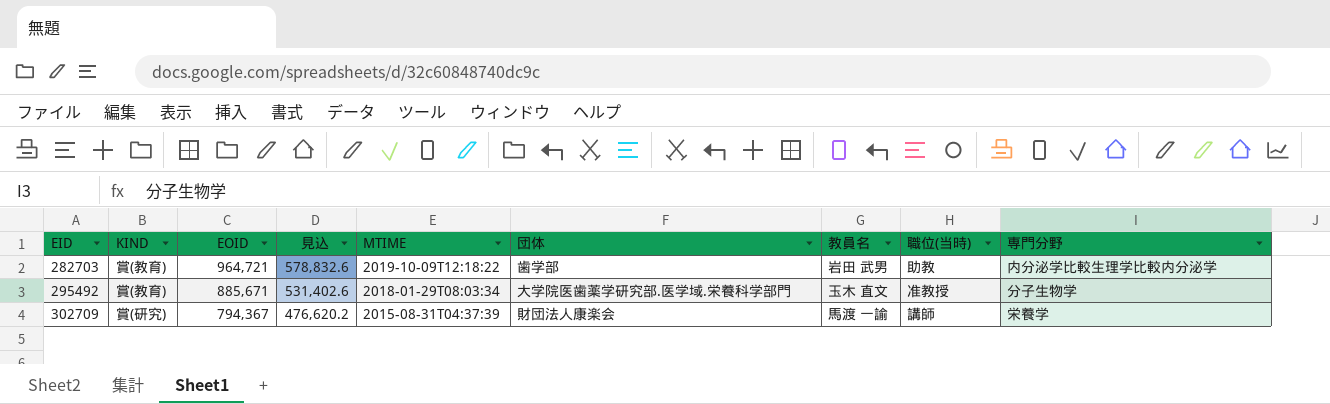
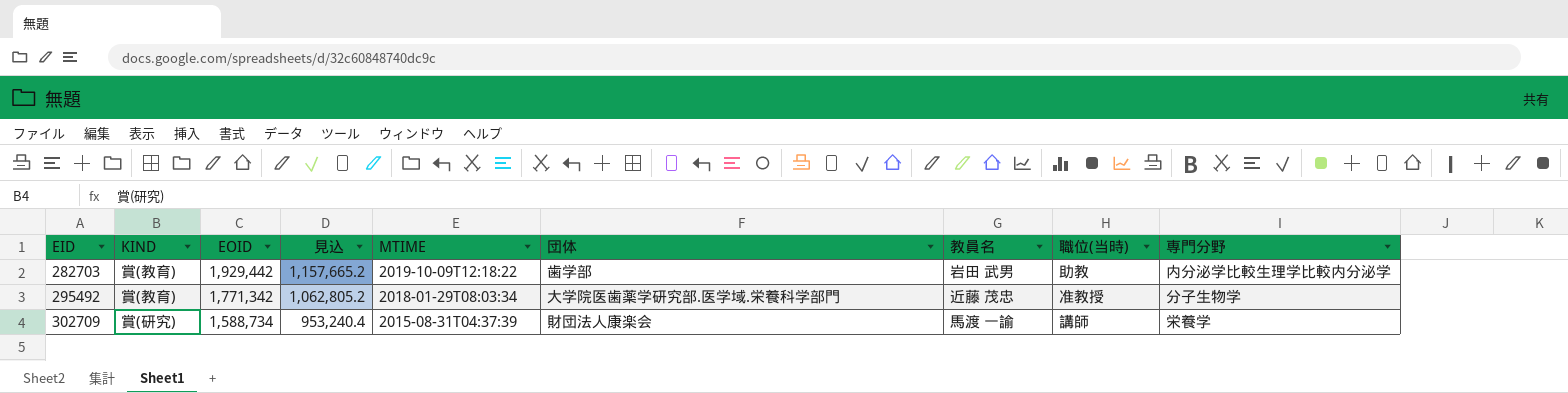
282703 | EOID: 964,721 -> 1,929,442
282703 | 見込: 578,832.6 -> 1,157,665.2
295492 | EOID: 885,671 -> 1,771,342
295492 | 見込: 531,402.6 -> 1,062,805.2
295492 | 教員名: 玉木 直文 -> 近藤 茂忠
302709 | EOID: 794,367 -> 1,588,734
302709 | 見込: 476,620.2 -> 953,240.4

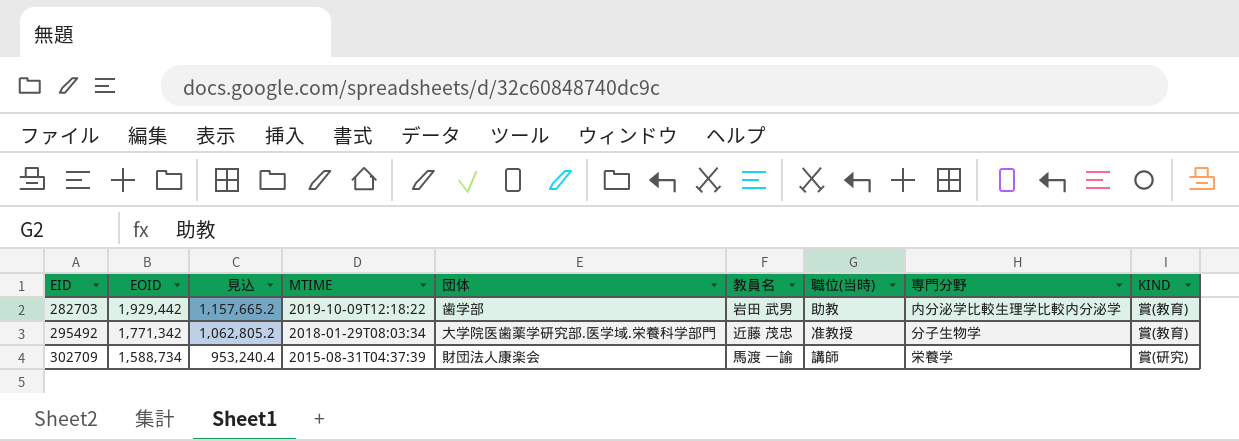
column KIND | position: 2 -> 9

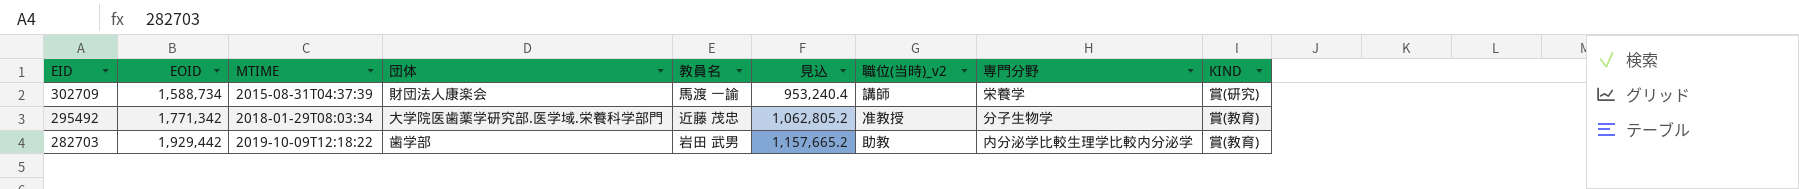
row order: EID ascending -> EID descending
column 見込 | position: 3 -> 6
column name: 職位(当時) -> 職位(当時)_v2

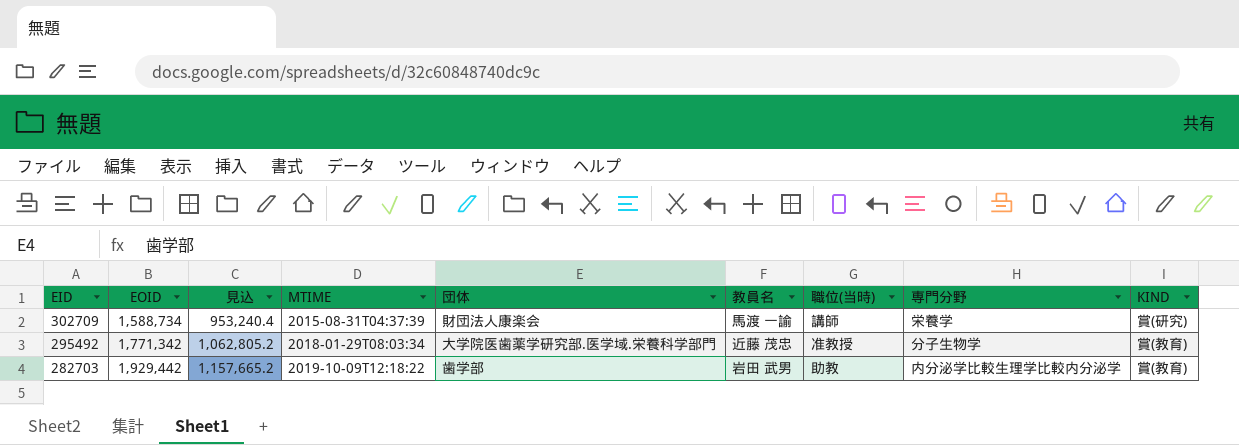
column 見込 | position: 6 -> 3
column name: 職位(当時)_v2 -> 職位(当時)

